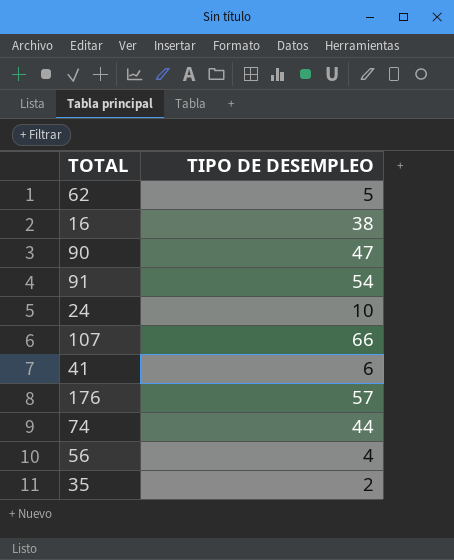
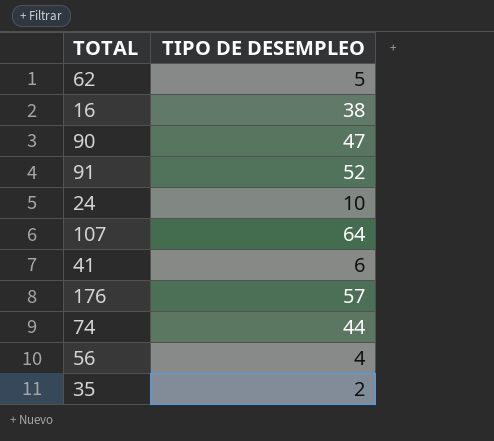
91 | TIPO DE DESEMPLEO: 54 -> 52
107 | TIPO DE DESEMPLEO: 66 -> 64

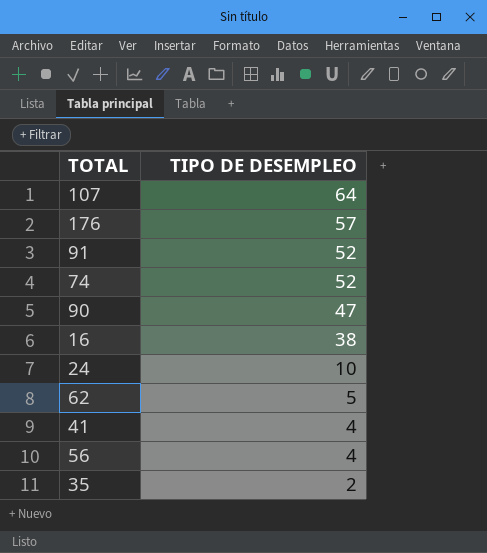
row order: none -> TIPO DE DESEMPLEO descending
74 | TIPO DE DESEMPLEO: 44 -> 52
41 | TIPO DE DESEMPLEO: 6 -> 4

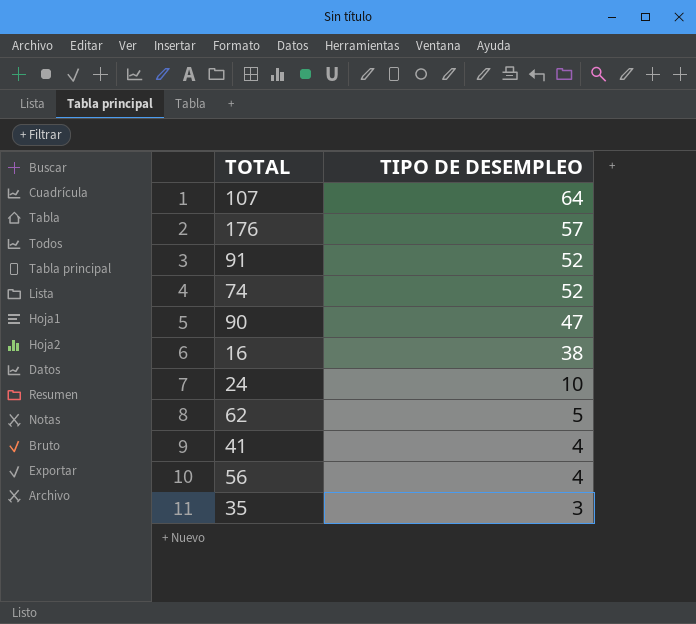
35 | TIPO DE DESEMPLEO: 2 -> 3

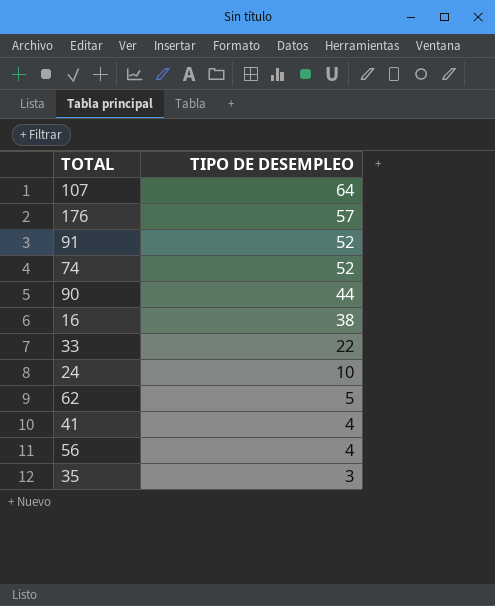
90 | TIPO DE DESEMPLEO: 47 -> 44
row 33: none -> 22

